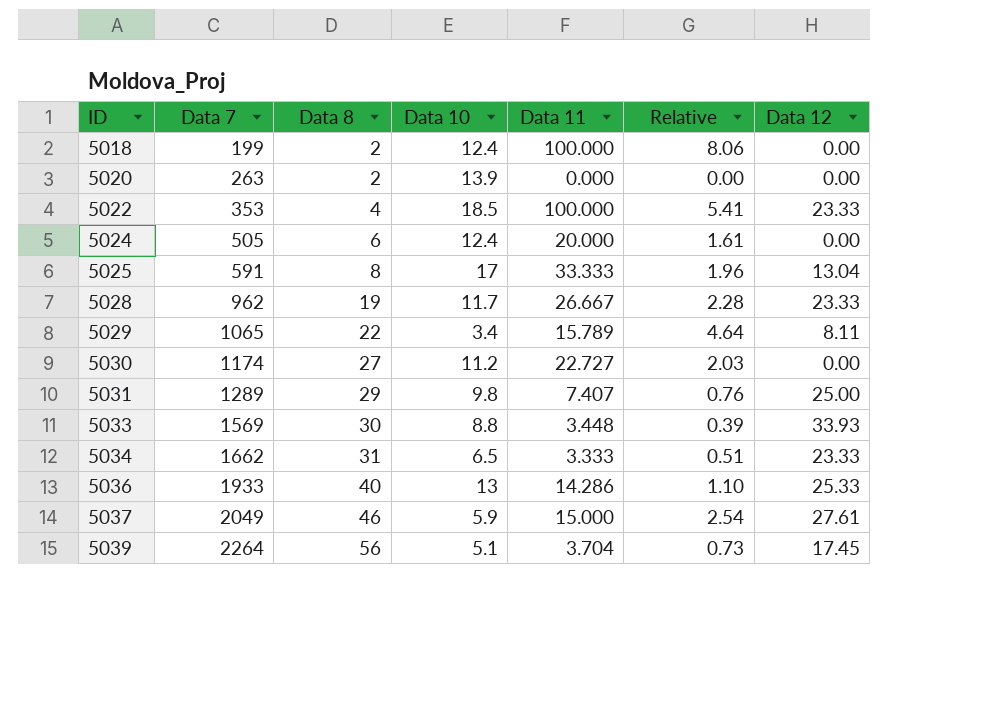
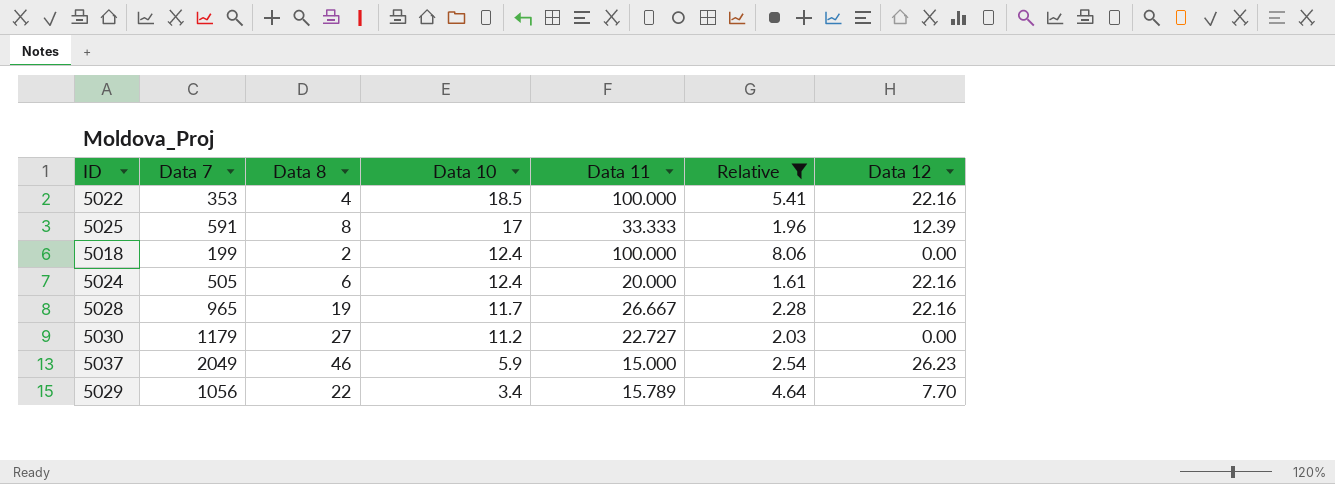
filter: none -> Relative >= 1.61
row order: ID ascending -> Data 10 descending
5022 | Data 12: 23.33 -> 22.16
5025 | Data 12: 13.04 -> 12.39
5024 | Data 12: 0.00 -> 22.16
5028 | Data 7: 962 -> 965
5028 | Data 12: 23.33 -> 22.16
5030 | Data 7: 1174 -> 1179
5037 | Data 12: 27.61 -> 26.23
5029 | Data 7: 1065 -> 1056
5029 | Data 12: 8.11 -> 7.70

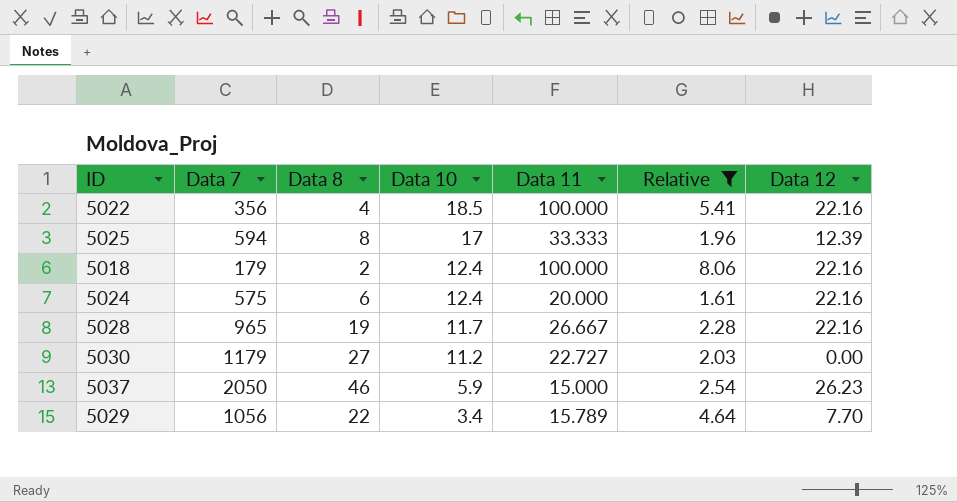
5022 | Data 7: 353 -> 356
5025 | Data 7: 591 -> 594
5018 | Data 7: 199 -> 179
5018 | Data 12: 0.00 -> 22.16
5024 | Data 7: 505 -> 575
5037 | Data 7: 2049 -> 2050

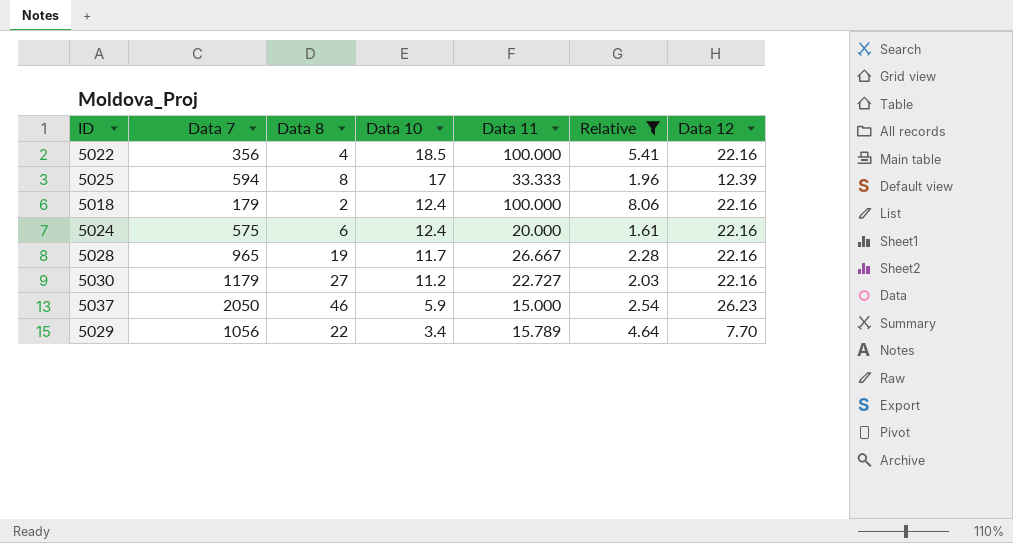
5030 | Data 12: 0.00 -> 22.16

